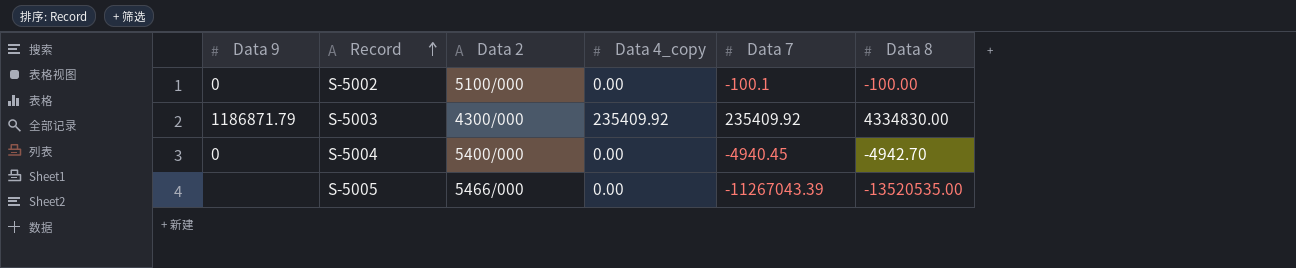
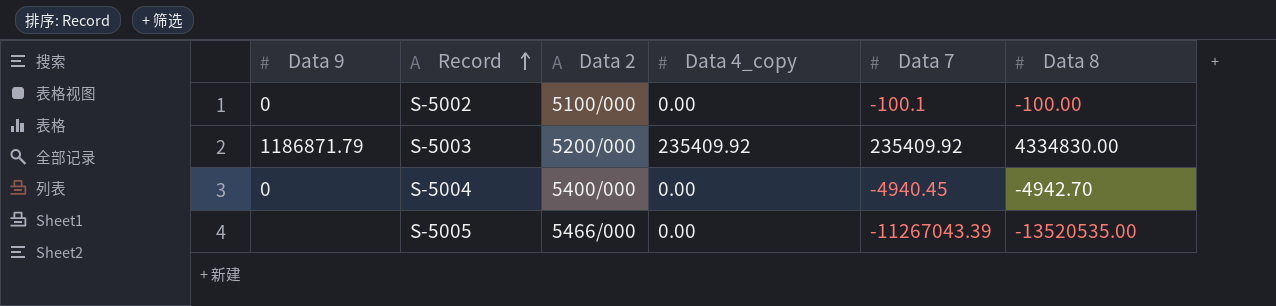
S-5003 | Data 2: 4300/000 -> 5200/000

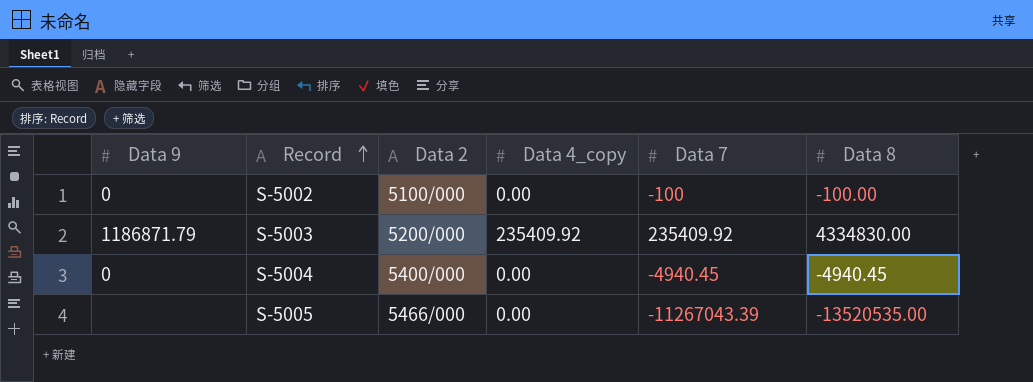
S-5002 | Data 7: -100.1 -> -100
S-5004 | Data 8: -4942.70 -> -4940.45

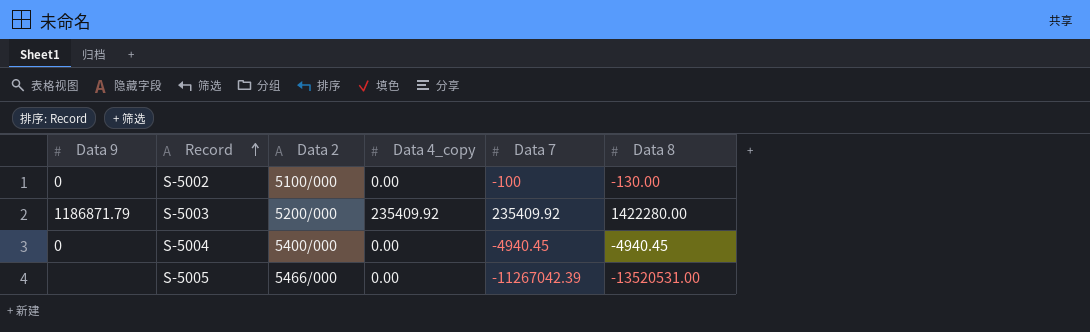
S-5002 | Data 8: -100.00 -> -130.00
S-5003 | Data 8: 4334830.00 -> 1422280.00
S-5005 | Data 7: -11267043.39 -> -11267042.39
S-5005 | Data 8: -13520535.00 -> -13520531.00

